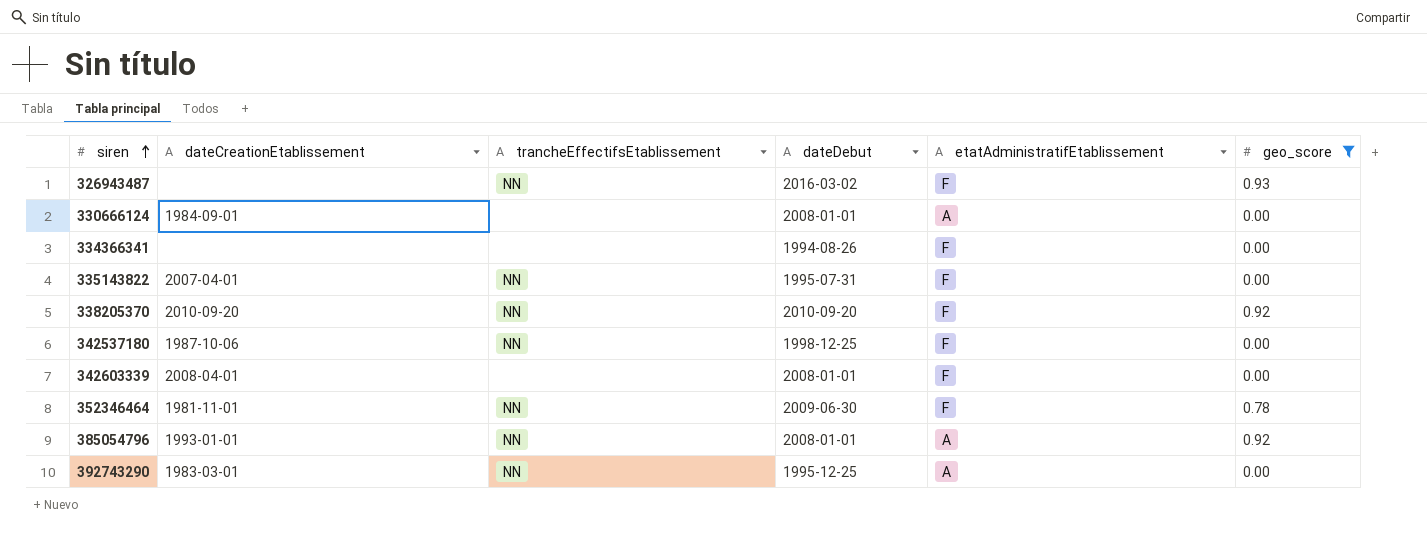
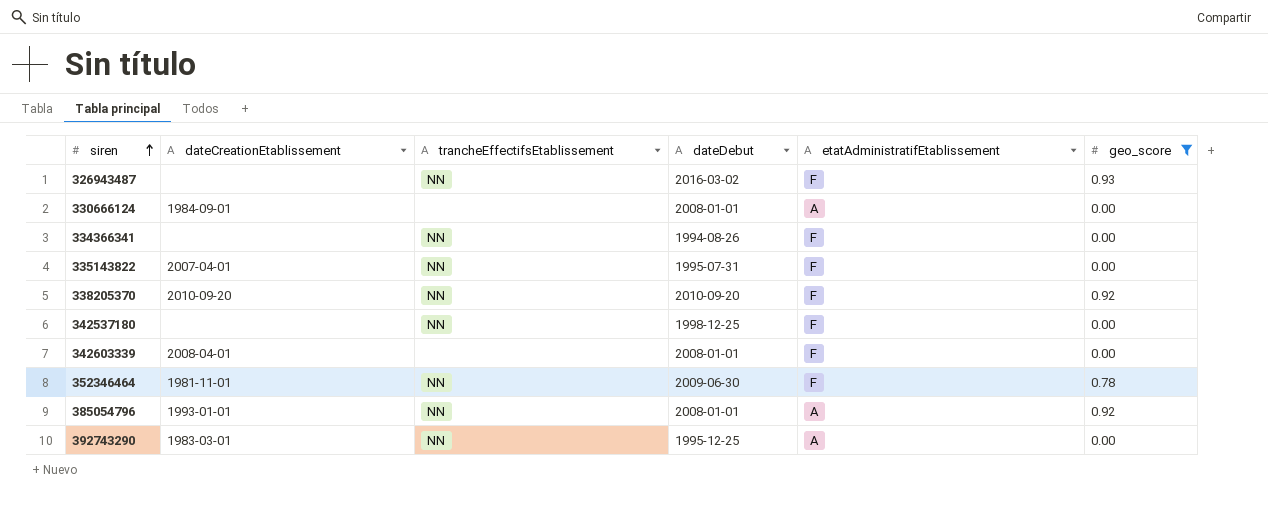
334366341 | trancheEffectifsEtablissement: none -> NN
342537180 | dateCreationEtablissement: 1987-10-06 -> none

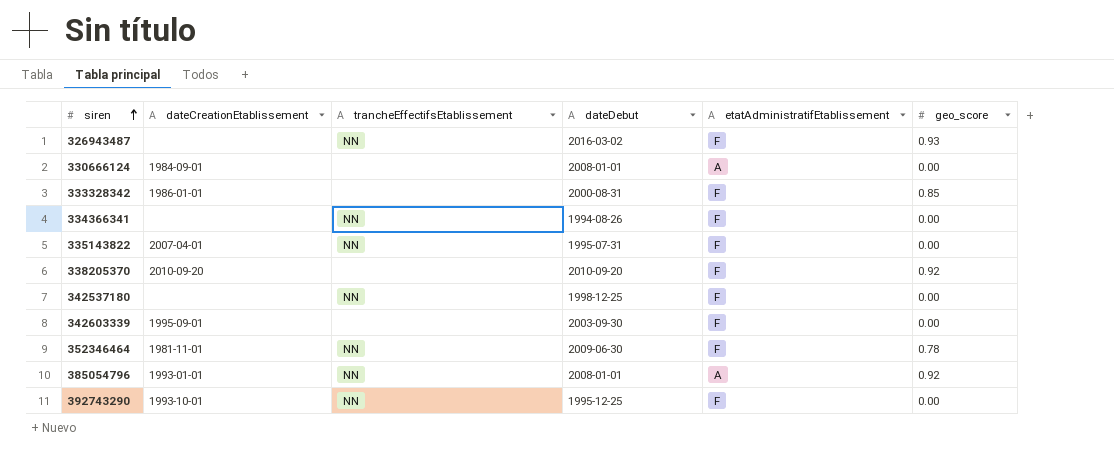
filter: geo_score != 0.85 -> none
338205370 | trancheEffectifsEtablissement: NN -> none
342603339 | dateCreationEtablissement: 2008-04-01 -> 1995-09-01
342603339 | dateDebut: 2008-01-01 -> 2003-09-30
392743290 | dateCreationEtablissement: 1983-03-01 -> 1993-10-01
392743290 | etatAdministratifEtablissement: A -> F

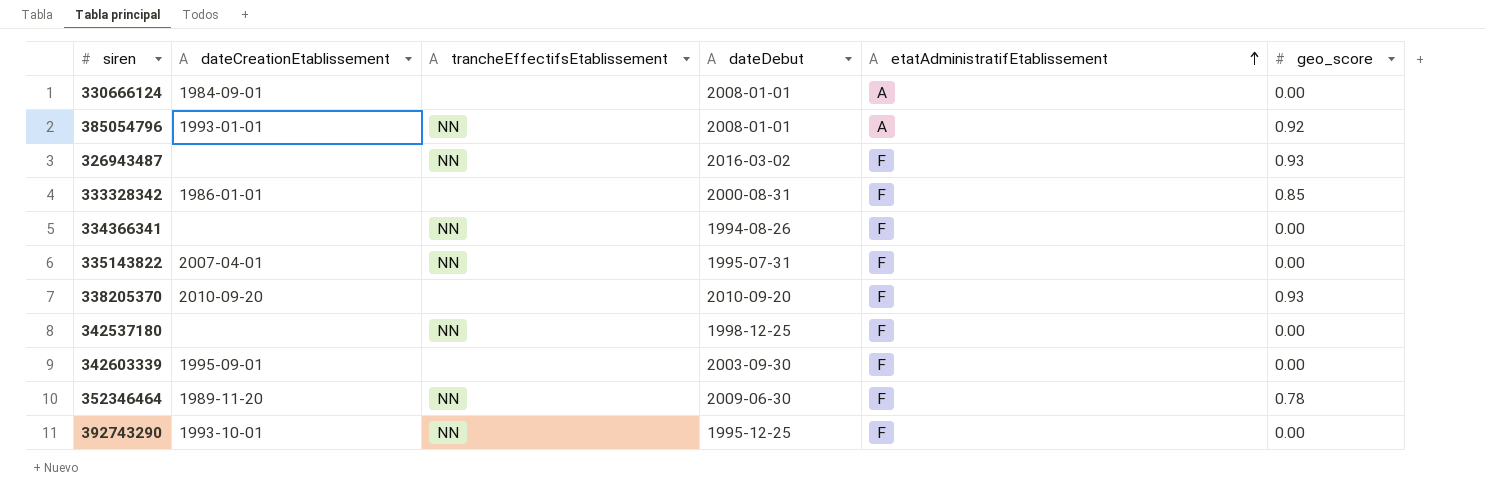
row order: siren ascending -> etatAdministratifEtablissement ascending
338205370 | geo_score: 0.92 -> 0.93
352346464 | dateCreationEtablissement: 1981-11-01 -> 1989-11-20

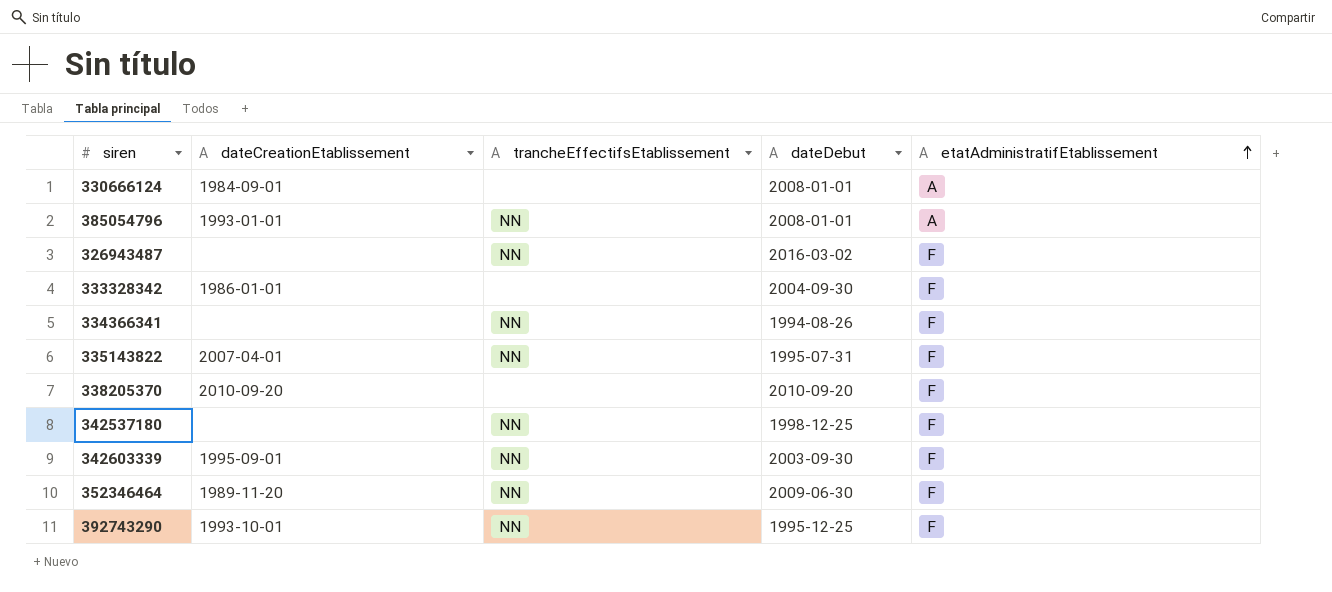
column geo_score | position: 6 -> none
333328342 | dateDebut: 2000-08-31 -> 2004-09-30
342603339 | trancheEffectifsEtablissement: none -> NN

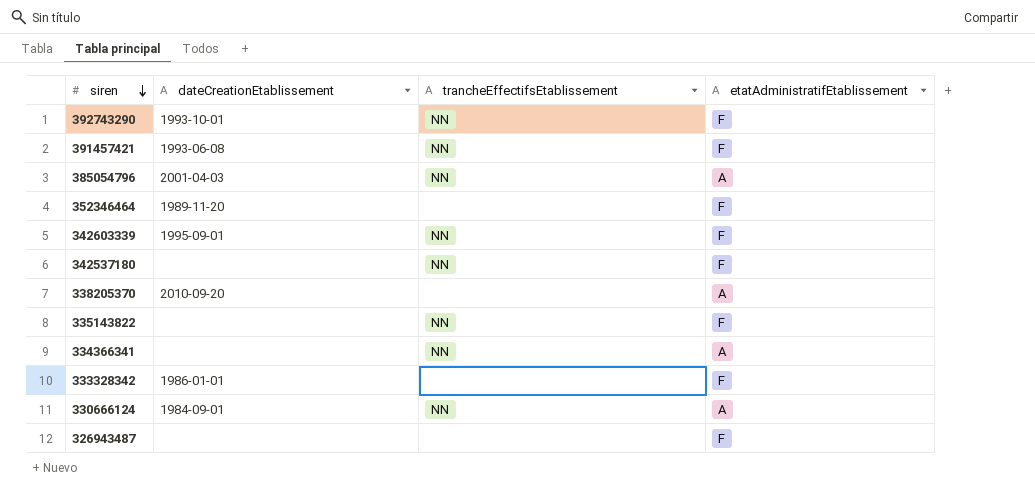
row order: etatAdministratifEtablissement ascending -> siren descending
column dateDebut | position: 4 -> none
row 391457421: none -> 1993-06-08 | NN | F
385054796 | dateCreationEtablissement: 1993-01-01 -> 2001-04-03
352346464 | trancheEffectifsEtablissement: NN -> none
338205370 | etatAdministratifEtablissement: F -> A
335143822 | dateCreationEtablissement: 2007-04-01 -> none
334366341 | etatAdministratifEtablissement: F -> A
330666124 | trancheEffectifsEtablissement: none -> NN
326943487 | trancheEffectifsEtablissement: NN -> none

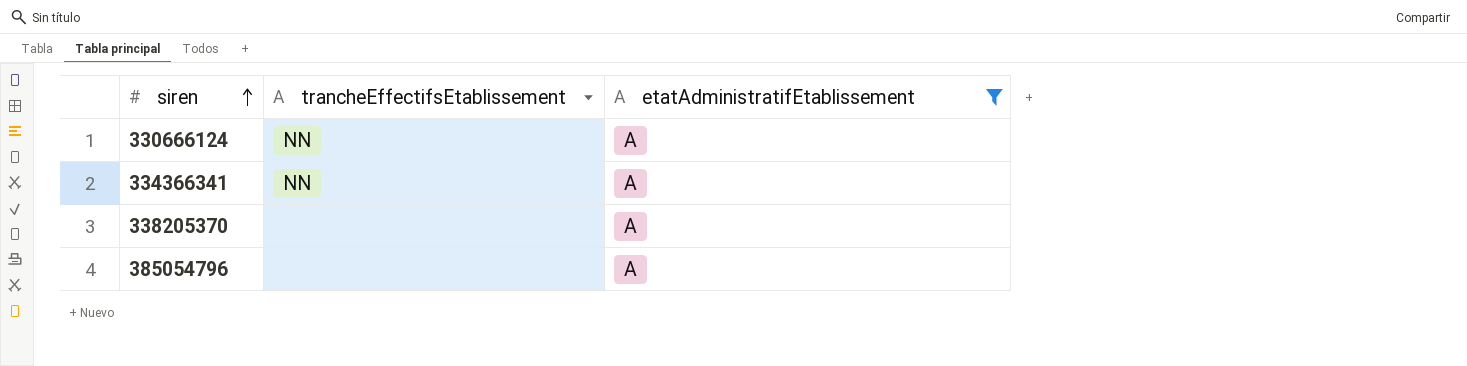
filter: none -> etatAdministratifEtablissement = A
row order: siren descending -> siren ascending
column dateCreationEtablissement | position: 2 -> none
385054796 | trancheEffectifsEtablissement: NN -> none

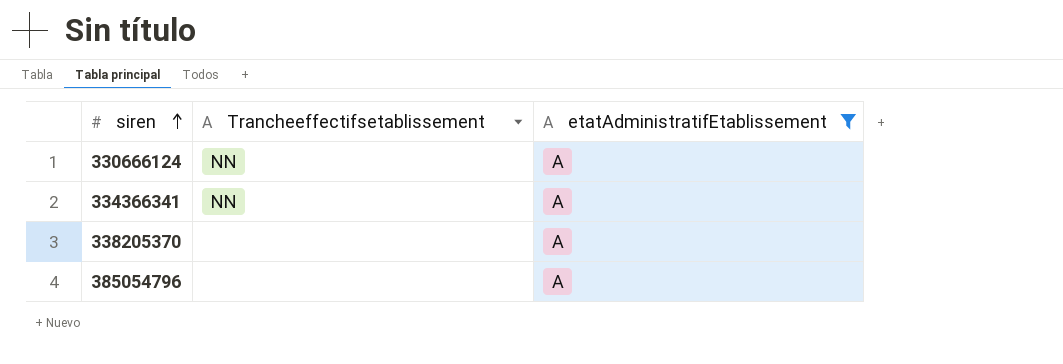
column name: trancheEffectifsEtablissement -> Trancheeffectifsetablissement

